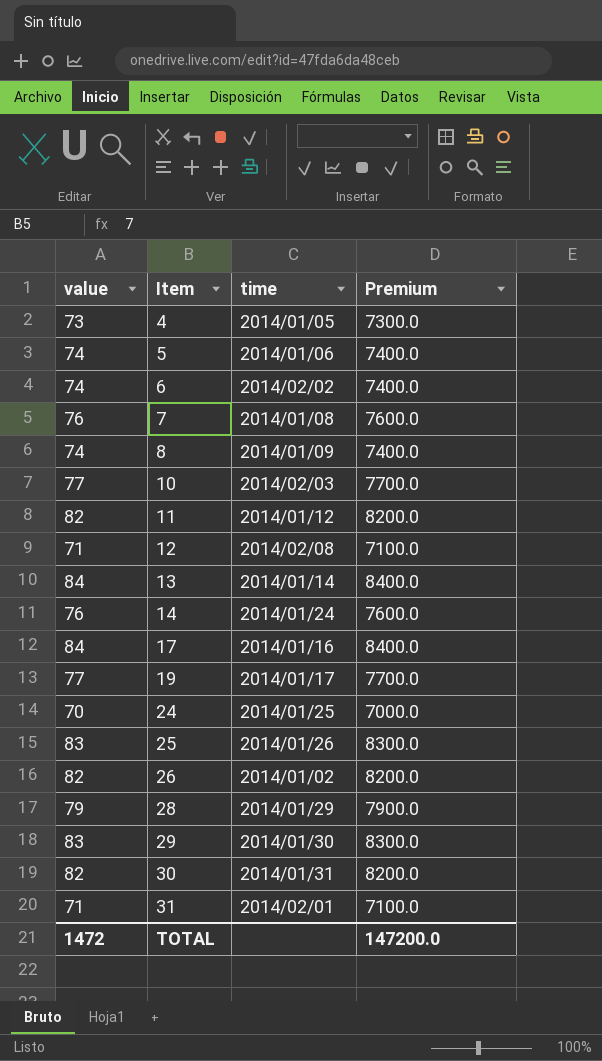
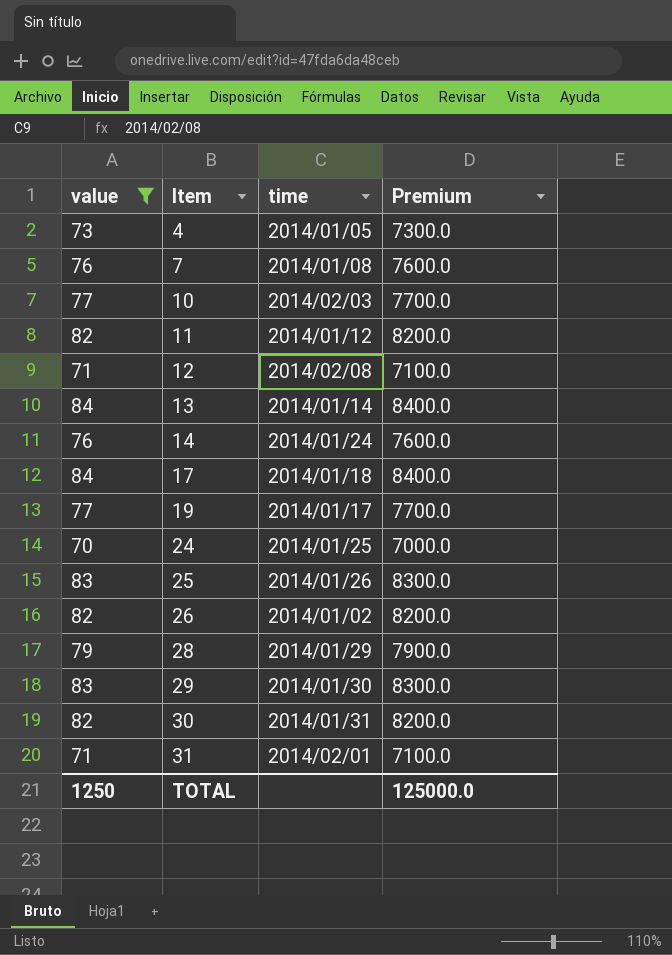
filter: none -> value != 74
17 | time: 2014/01/16 -> 2014/01/18
TOTAL | value: 1472 -> 1250
TOTAL | Premium: 147200.0 -> 125000.0

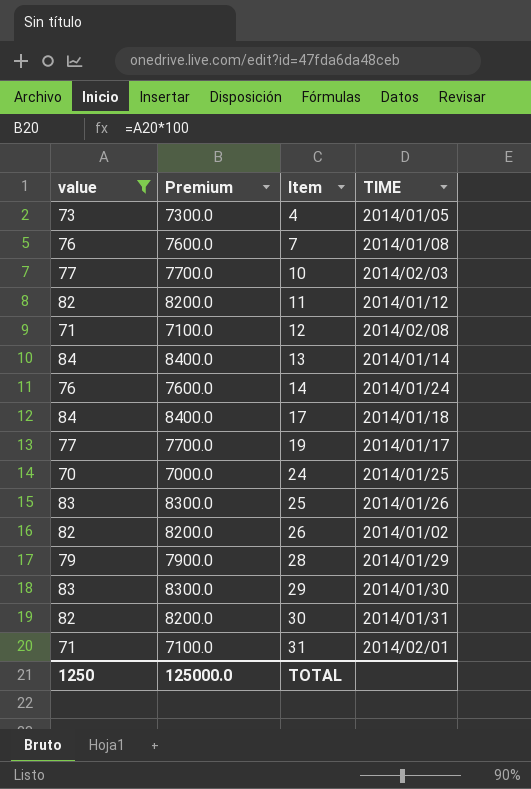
column Premium | position: 4 -> 2
column name: time -> TIME

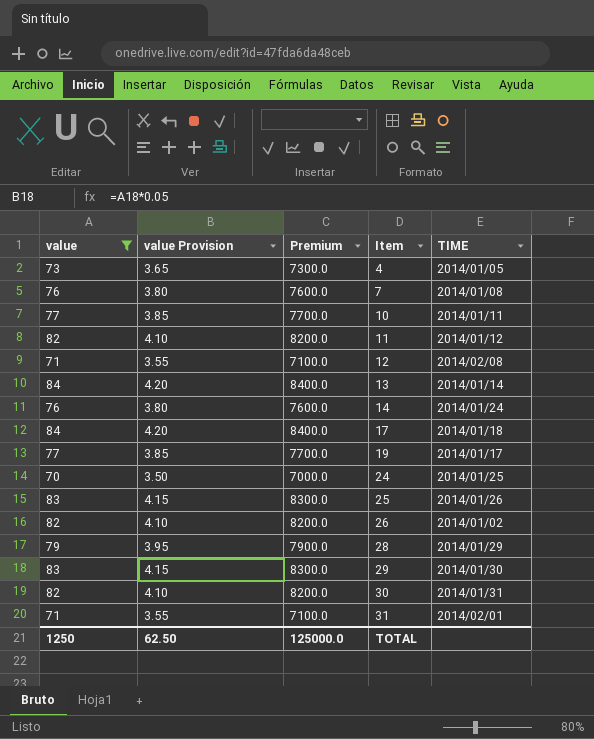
column value Provision | formula: none -> [value] * 0.05
10 | TIME: 2014/02/03 -> 2014/01/11

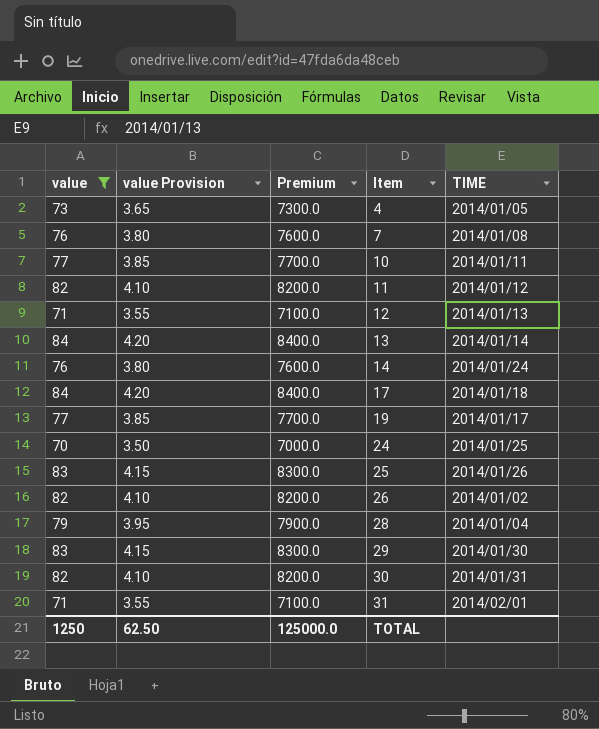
12 | TIME: 2014/02/08 -> 2014/01/13
28 | TIME: 2014/01/29 -> 2014/01/04

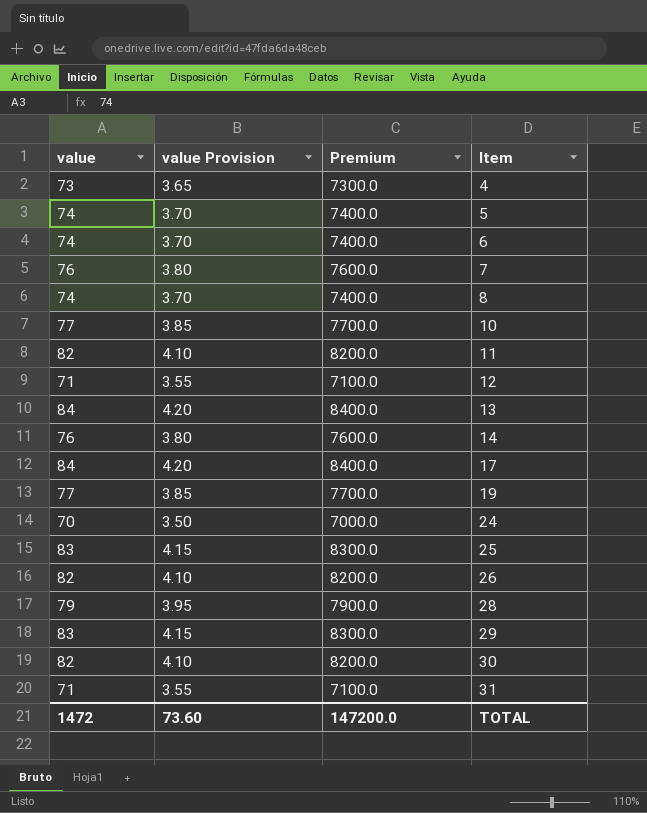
filter: value != 74 -> none
column TIME | position: 5 -> none
TOTAL | value: 1250 -> 1472
TOTAL | value Provision: 62.50 -> 73.60
TOTAL | Premium: 125000.0 -> 147200.0

